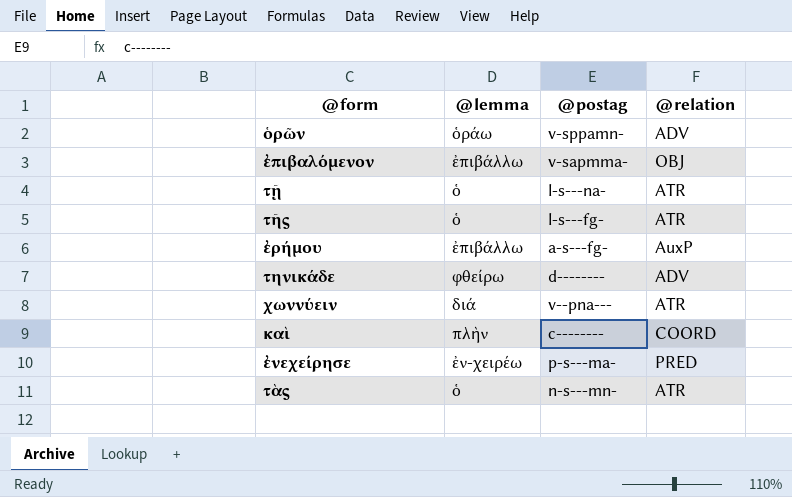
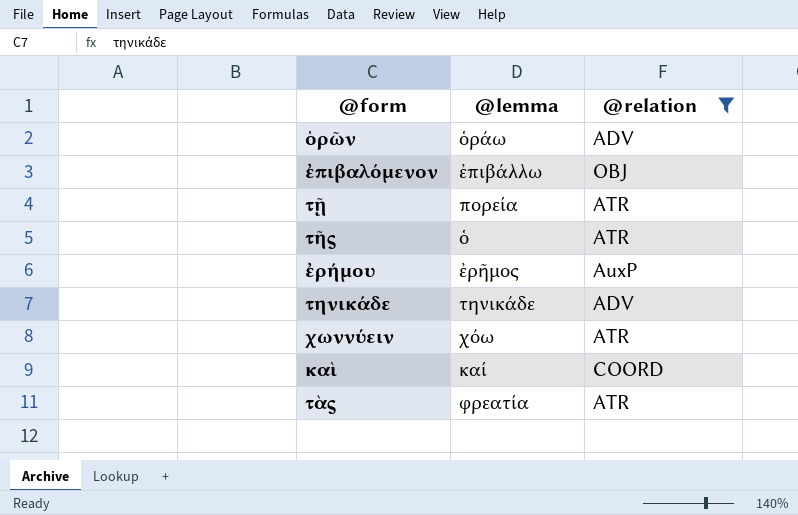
filter: none -> @relation != PRED
column @postag | position: 3 -> none
τῇ | @lemma: ὁ -> πορεία
ἐρήμου | @lemma: ἐπιβάλλω -> ἐρῆμος
τηνικάδε | @lemma: φθείρω -> τηνικάδε
χωννύειν | @lemma: διά -> χόω
καὶ | @lemma: πλὴν -> καί
τὰς | @lemma: ὁ -> φρεατία

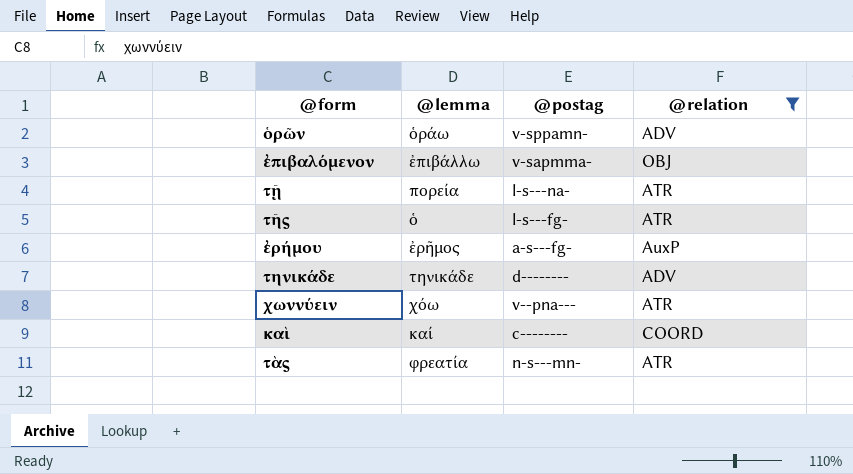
column @postag | position: none -> 3

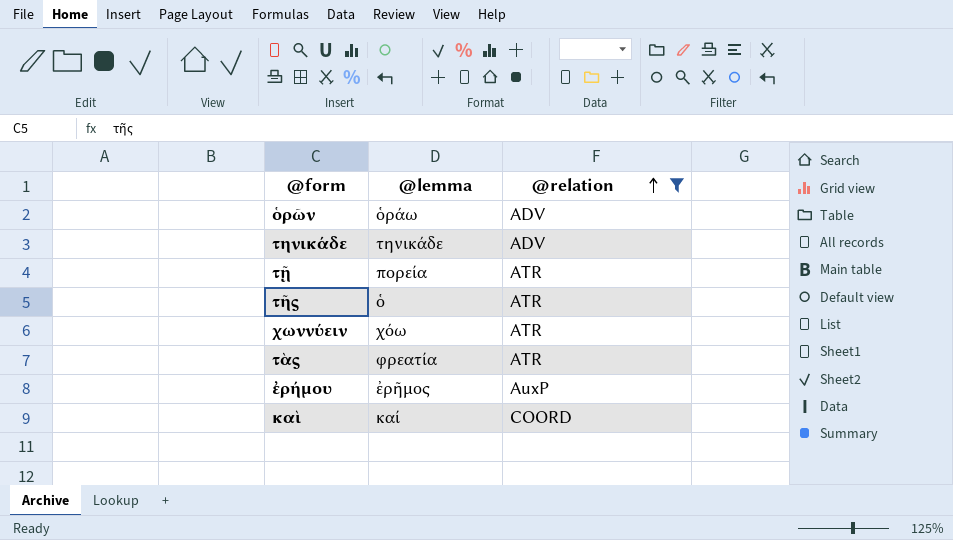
row order: none -> @relation ascending
column @postag | position: 3 -> none
row ἐπιβαλόμενον: ἐπιβάλλω | v-sapmma- | OBJ -> none

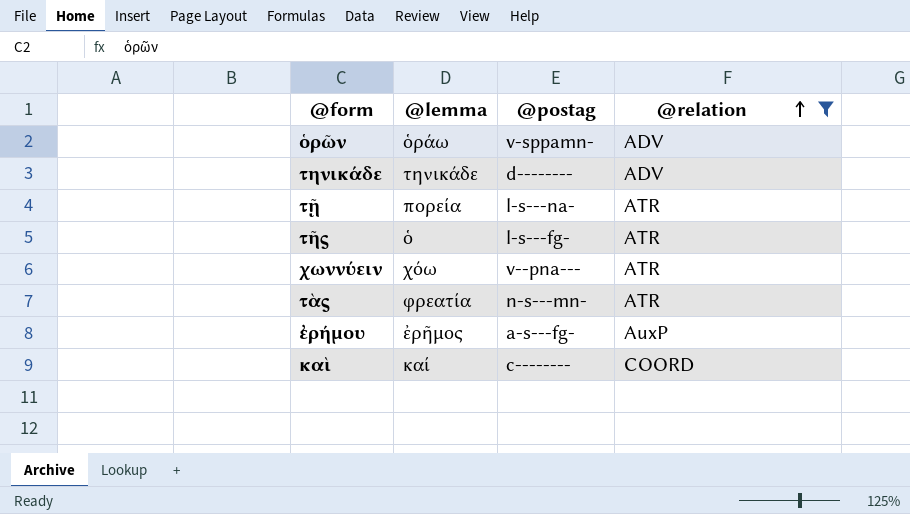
column @postag | position: none -> 3

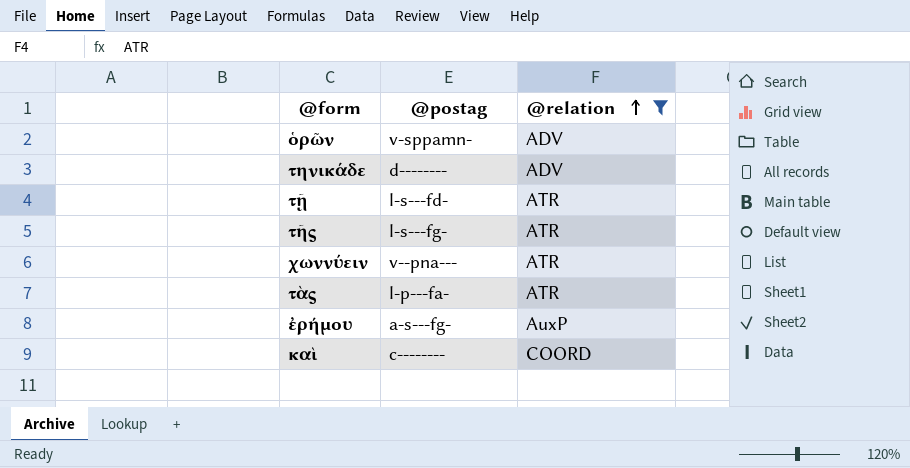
column @lemma | position: 2 -> none
τῇ | @postag: l-s---na- -> l-s---fd-
τὰς | @postag: n-s---mn- -> l-p---fa-

